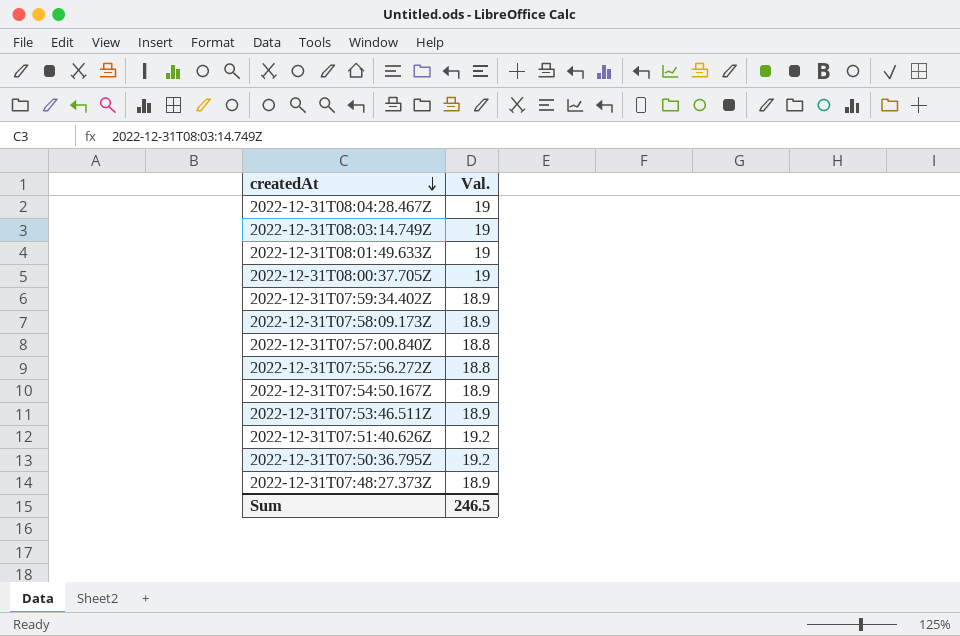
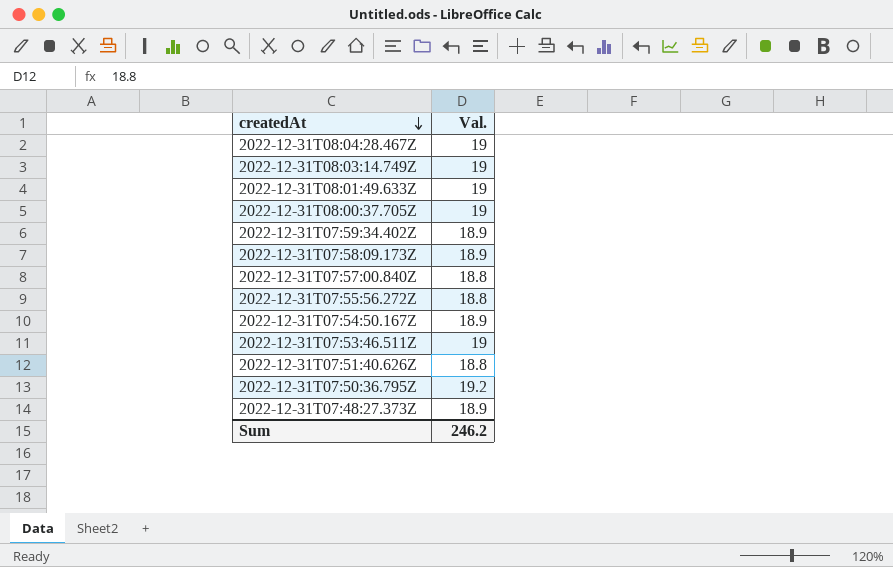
2022-12-31T07:53:46.511Z | Val.: 18.9 -> 19
2022-12-31T07:51:40.626Z | Val.: 19.2 -> 18.8
Sum | Val.: 246.5 -> 246.2

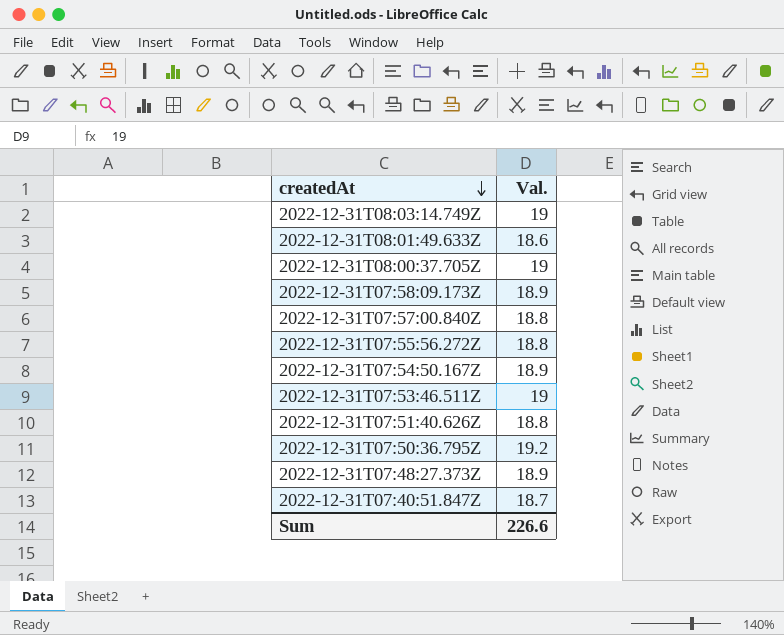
row 2022-12-31T08:04:28.467Z: 19 -> none
row 2022-12-31T07:59:34.402Z: 18.9 -> none
2022-12-31T08:01:49.633Z | Val.: 19 -> 18.6
row 2022-12-31T07:40:51.847Z: none -> 18.7
Sum | Val.: 246.2 -> 226.6

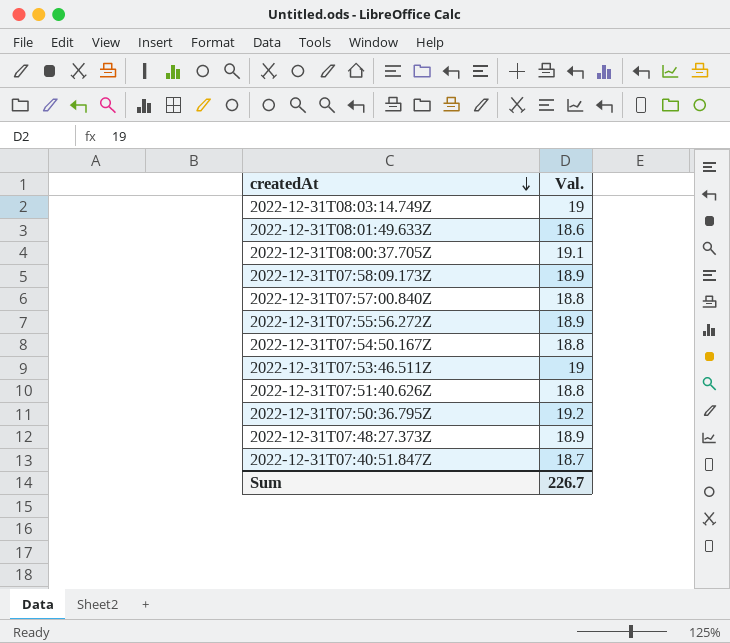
2022-12-31T08:00:37.705Z | Val.: 19 -> 19.1
2022-12-31T07:55:56.272Z | Val.: 18.8 -> 18.9
2022-12-31T07:54:50.167Z | Val.: 18.9 -> 18.8
Sum | Val.: 226.6 -> 226.7

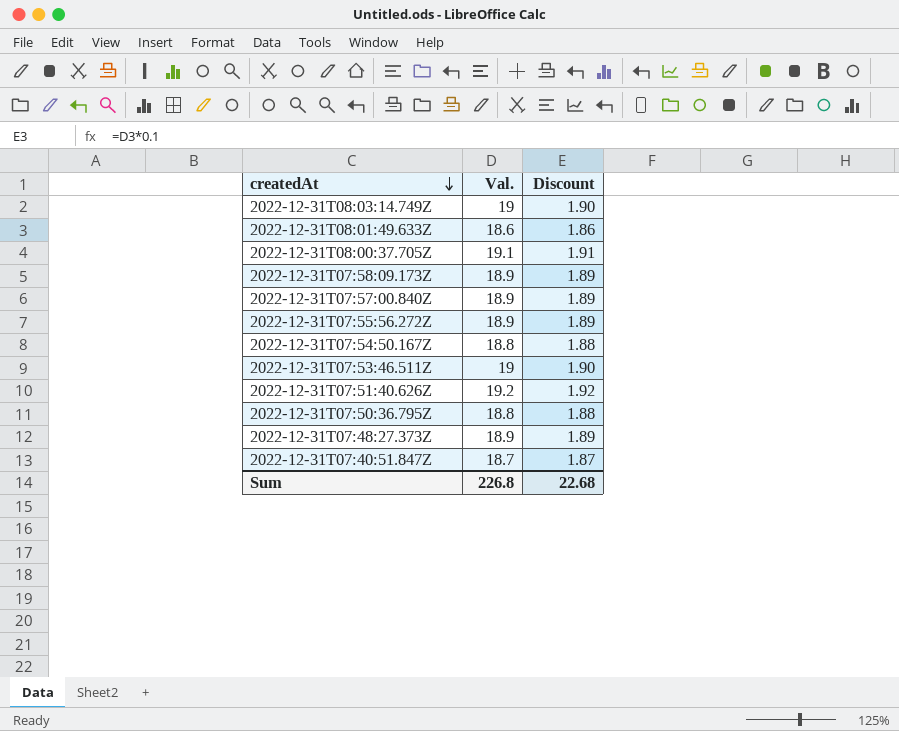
column Discount | formula: none -> [Val.] * 0.1
2022-12-31T07:57:00.840Z | Val.: 18.8 -> 18.9
2022-12-31T07:51:40.626Z | Val.: 18.8 -> 19.2
2022-12-31T07:50:36.795Z | Val.: 19.2 -> 18.8
Sum | Val.: 226.7 -> 226.8

